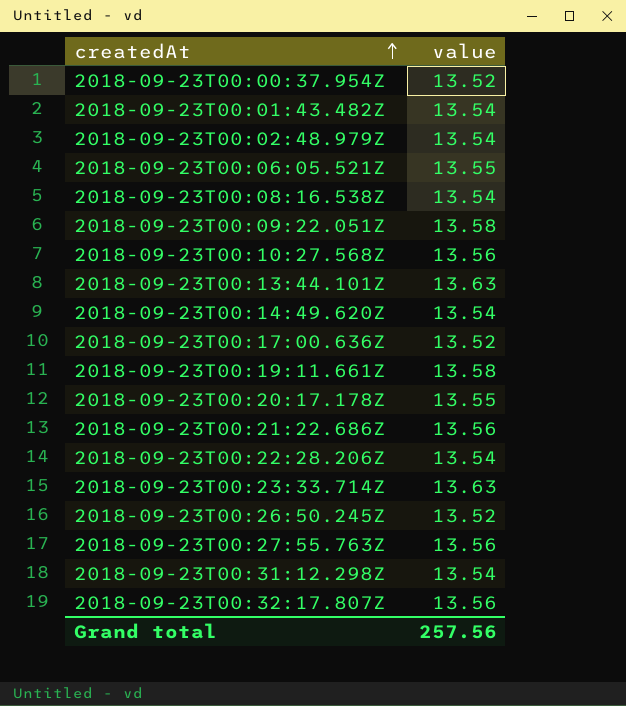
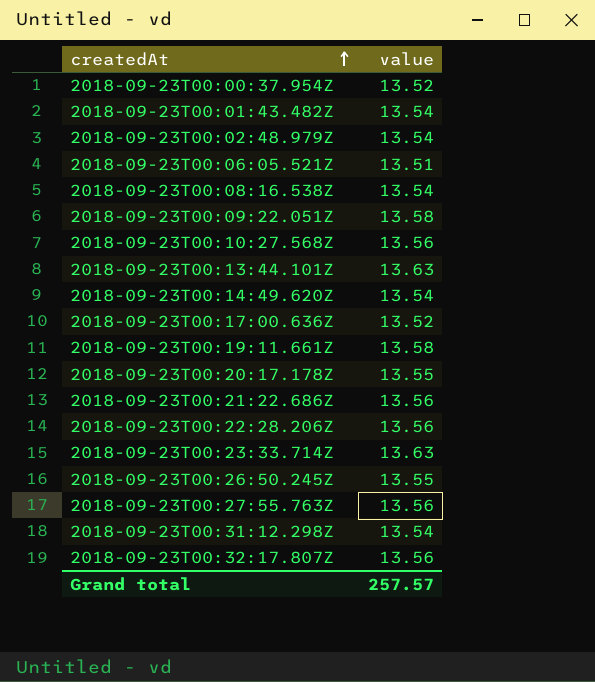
2018-09-23T00:06:05.521Z | value: 13.55 -> 13.51
2018-09-23T00:22:28.206Z | value: 13.54 -> 13.56
2018-09-23T00:26:50.245Z | value: 13.52 -> 13.55
Grand total | value: 257.56 -> 257.57

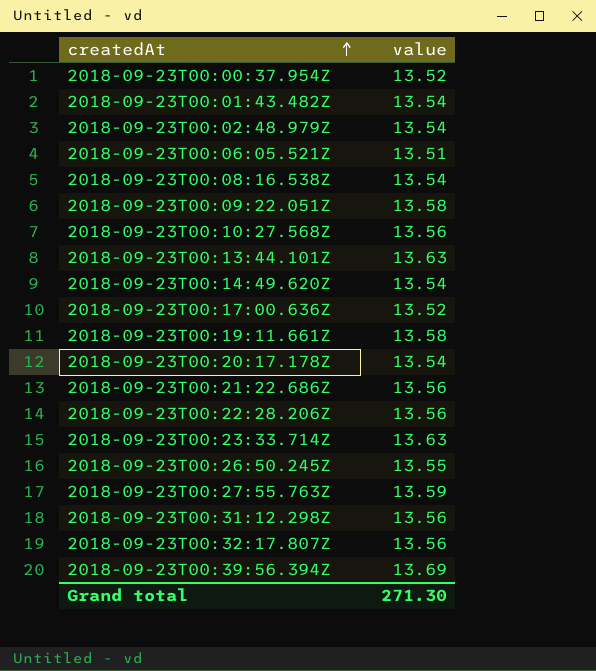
2018-09-23T00:20:17.178Z | value: 13.55 -> 13.54
2018-09-23T00:27:55.763Z | value: 13.56 -> 13.59
2018-09-23T00:31:12.298Z | value: 13.54 -> 13.56
row 2018-09-23T00:39:56.394Z: none -> 13.69
Grand total | value: 257.57 -> 271.30

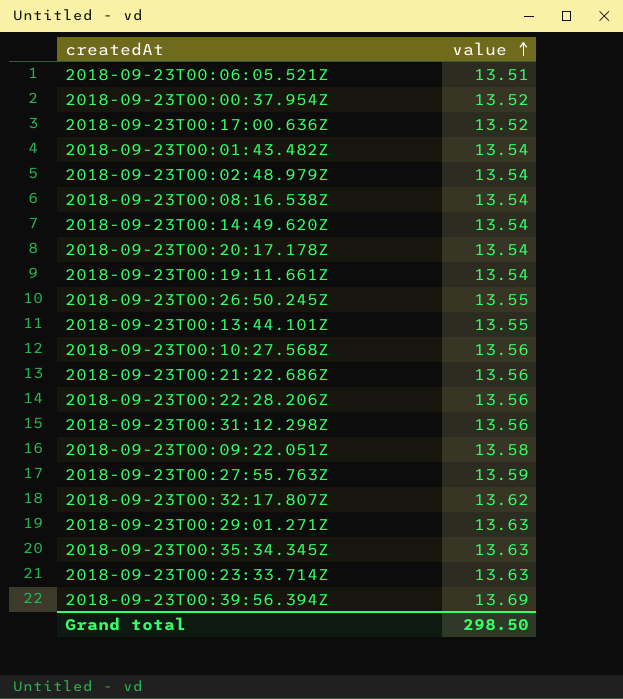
row order: createdAt ascending -> value ascending
2018-09-23T00:19:11.661Z | value: 13.58 -> 13.54
2018-09-23T00:13:44.101Z | value: 13.63 -> 13.55
2018-09-23T00:32:17.807Z | value: 13.56 -> 13.62
row 2018-09-23T00:29:01.271Z: none -> 13.63
row 2018-09-23T00:35:34.345Z: none -> 13.63
Grand total | value: 271.30 -> 298.50

